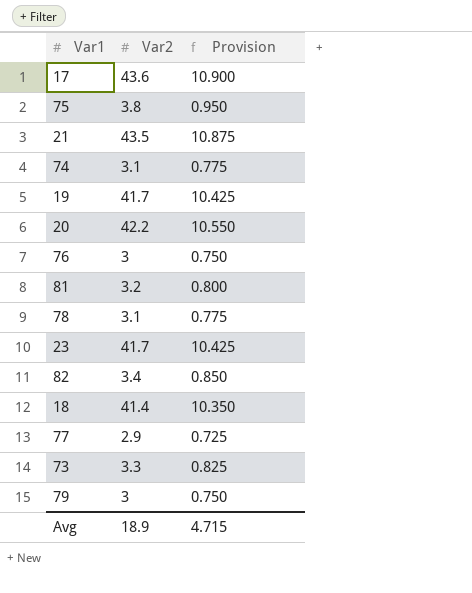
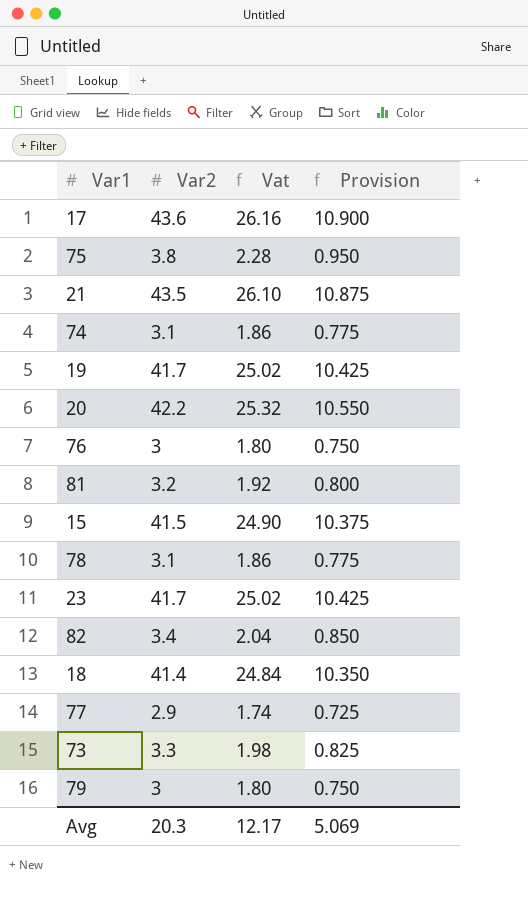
column Vat | formula: none -> [Var2] * 0.6
row 15: none -> 41.5 | 24.90 | 10.375
Avg | Var2: 18.9 -> 20.3
Avg | Provision: 4.715 -> 5.069

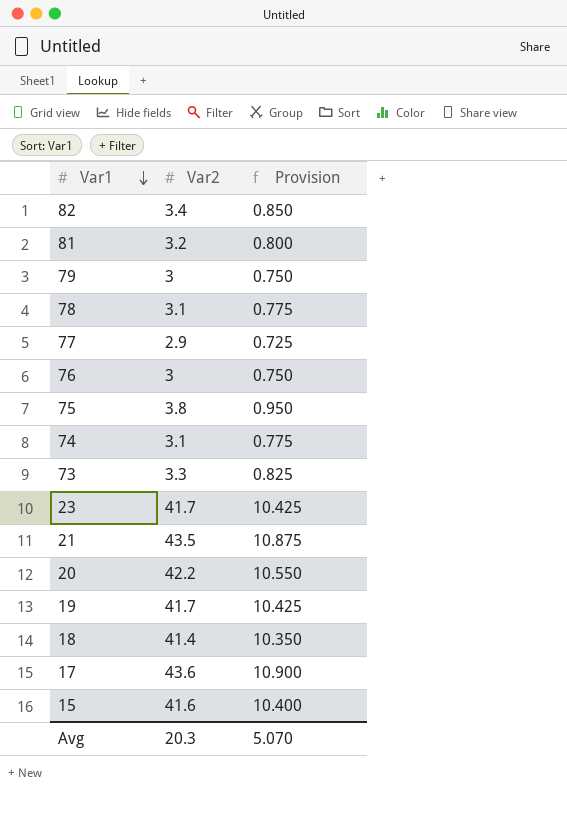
row order: none -> Var1 descending
column Vat | formula: [Var2] * 0.6 -> none
15 | Var2: 41.5 -> 41.6
15 | Provision: 10.375 -> 10.400
Avg | Provision: 5.069 -> 5.070

